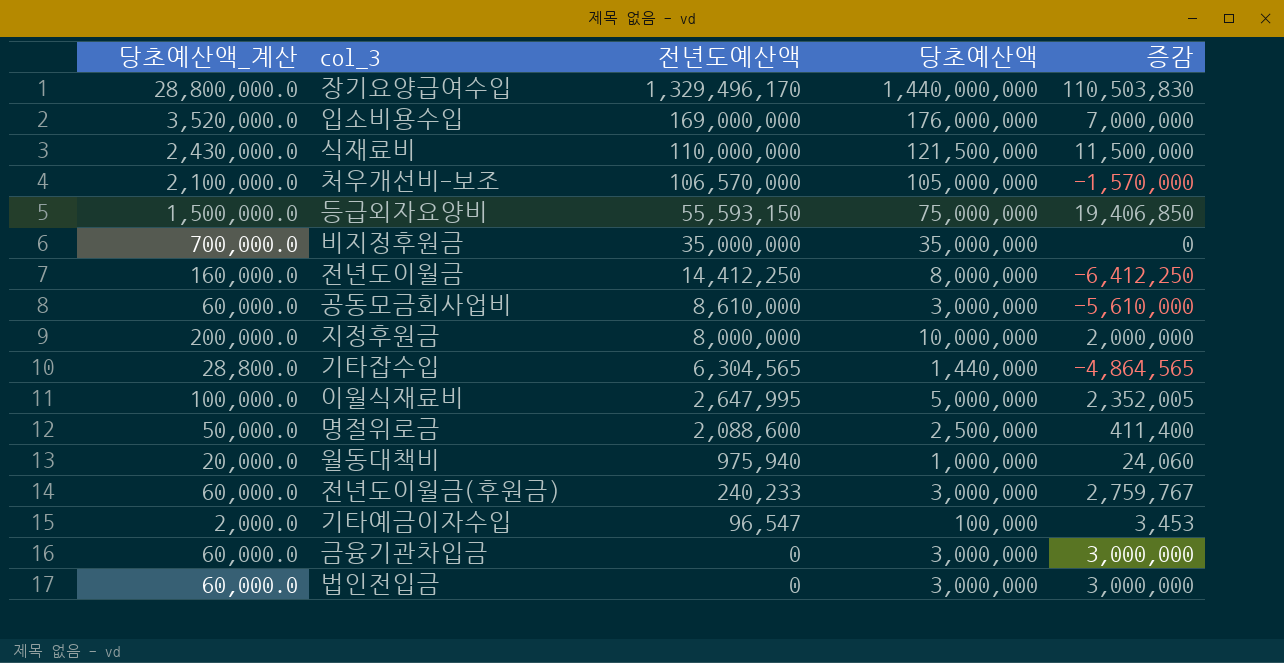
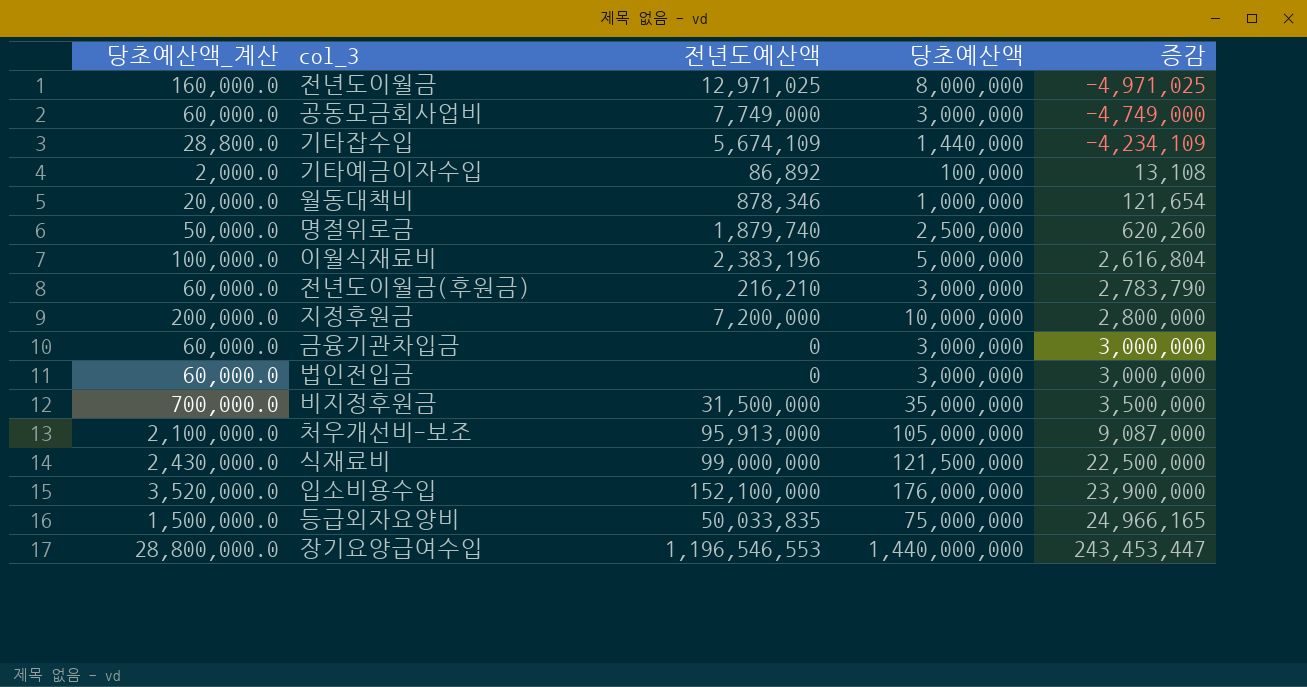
row order: 전년도예산액 descending -> 증감 ascending
전년도이월금 | 전년도예산액: 14,412,250 -> 12,971,025
전년도이월금 | 증감: -6,412,250 -> -4,971,025
공동모금회사업비 | 전년도예산액: 8,610,000 -> 7,749,000
공동모금회사업비 | 증감: -5,610,000 -> -4,749,000
기타잡수입 | 전년도예산액: 6,304,565 -> 5,674,109
기타잡수입 | 증감: -4,864,565 -> -4,234,109
기타예금이자수입 | 전년도예산액: 96,547 -> 86,892
기타예금이자수입 | 증감: 3,453 -> 13,108
월동대책비 | 전년도예산액: 975,940 -> 878,346
월동대책비 | 증감: 24,060 -> 121,654
명절위로금 | 전년도예산액: 2,088,600 -> 1,879,740
명절위로금 | 증감: 411,400 -> 620,260
이월식재료비 | 전년도예산액: 2,647,995 -> 2,383,196
이월식재료비 | 증감: 2,352,005 -> 2,616,804
전년도이월금(후원금) | 전년도예산액: 240,233 -> 216,210
전년도이월금(후원금) | 증감: 2,759,767 -> 2,783,790
지정후원금 | 전년도예산액: 8,000,000 -> 7,200,000
지정후원금 | 증감: 2,000,000 -> 2,800,000
비지정후원금 | 전년도예산액: 35,000,000 -> 31,500,000
비지정후원금 | 증감: 0 -> 3,500,000
처우개선비-보조 | 전년도예산액: 106,570,000 -> 95,913,000
처우개선비-보조 | 증감: -1,570,000 -> 9,087,000
식재료비 | 전년도예산액: 110,000,000 -> 99,000,000
식재료비 | 증감: 11,500,000 -> 22,500,000
입소비용수입 | 전년도예산액: 169,000,000 -> 152,100,000
입소비용수입 | 증감: 7,000,000 -> 23,900,000
등급외자요양비 | 전년도예산액: 55,593,150 -> 50,033,835
등급외자요양비 | 증감: 19,406,850 -> 24,966,165
장기요양급여수입 | 전년도예산액: 1,329,496,170 -> 1,196,546,553
장기요양급여수입 | 증감: 110,503,830 -> 243,453,447

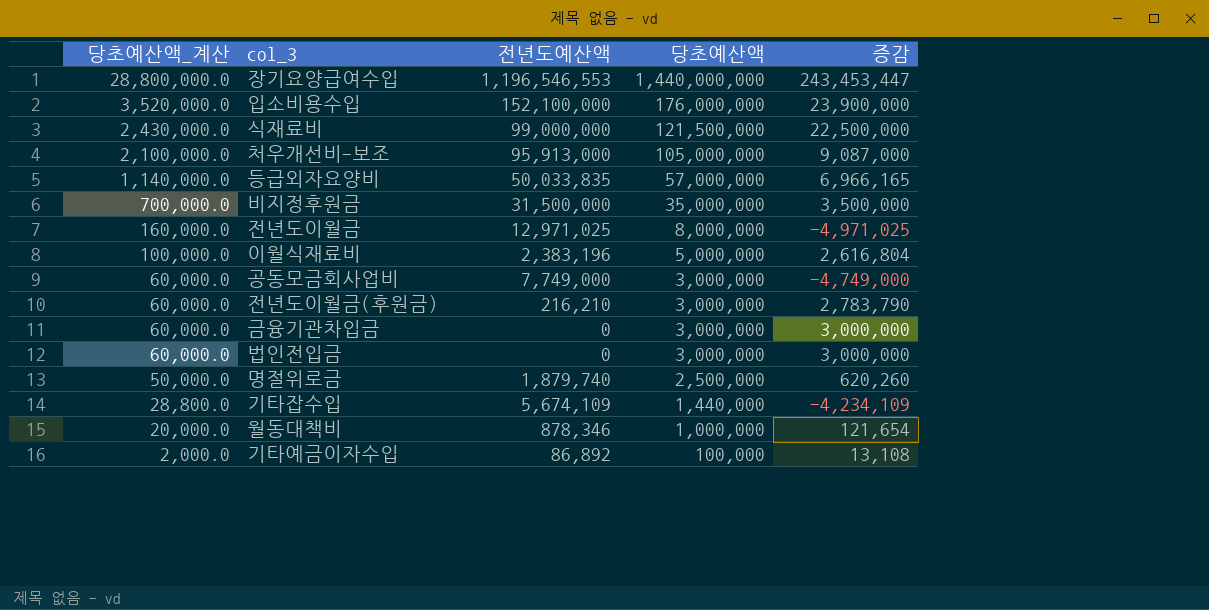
row order: 증감 ascending -> 당초예산액_계산 descending
row 지정후원금: 200,000.0 | 7,200,000 | 10,000,000 | 2,800,000 -> none
등급외자요양비 | 당초예산액_계산: 1,500,000.0 -> 1,140,000.0
등급외자요양비 | 당초예산액: 75,000,000 -> 57,000,000
등급외자요양비 | 증감: 24,966,165 -> 6,966,165

